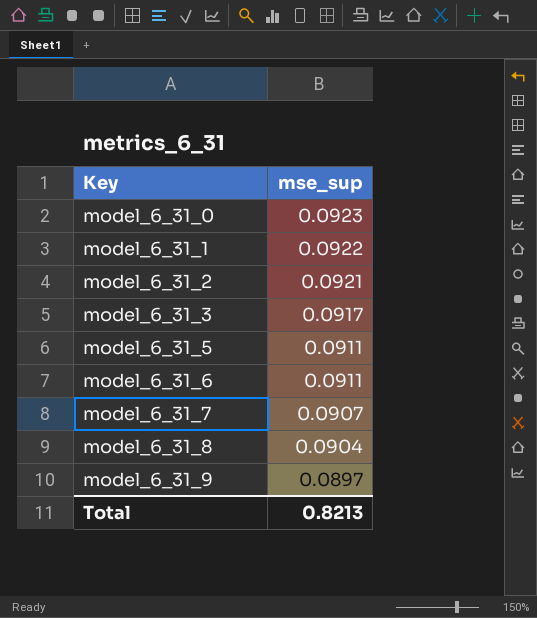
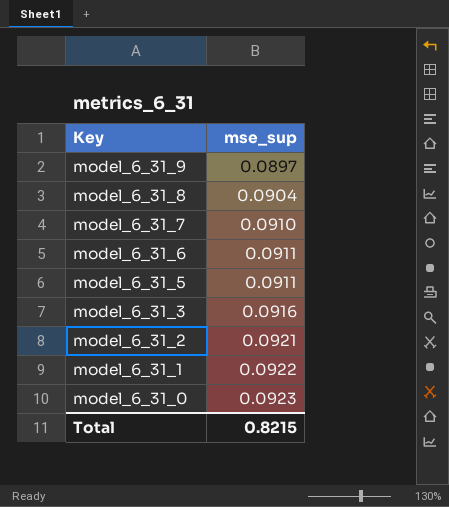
row order: Key ascending -> Key descending
model_6_31_7 | mse_sup: 0.0907 -> 0.0910
model_6_31_3 | mse_sup: 0.0917 -> 0.0916
Total | mse_sup: 0.8213 -> 0.8215

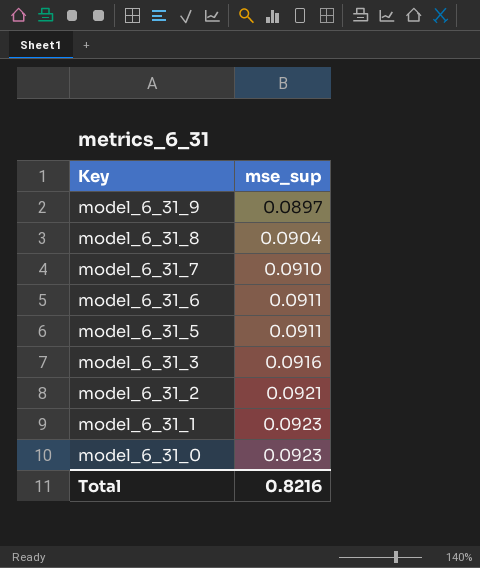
model_6_31_1 | mse_sup: 0.0922 -> 0.0923
Total | mse_sup: 0.8215 -> 0.8216

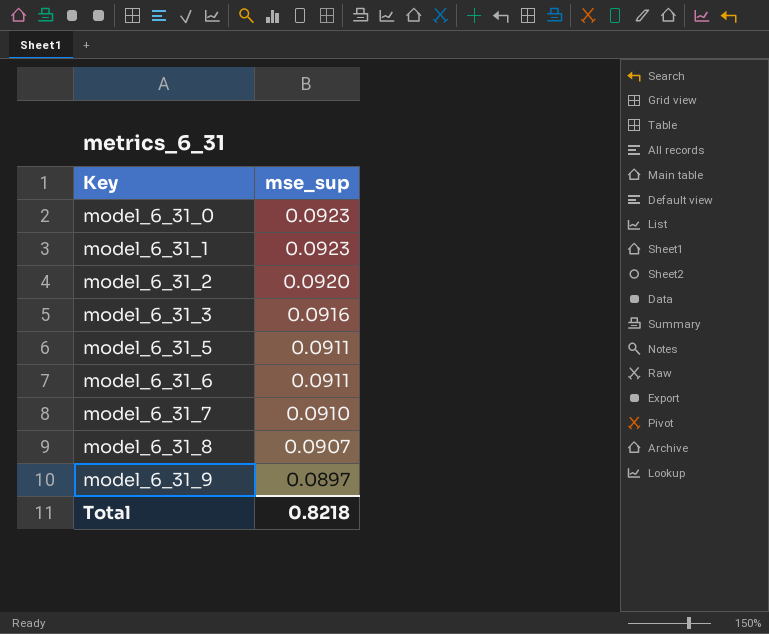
row order: Key descending -> Key ascending
model_6_31_2 | mse_sup: 0.0921 -> 0.0920
model_6_31_8 | mse_sup: 0.0904 -> 0.0907
Total | mse_sup: 0.8216 -> 0.8218

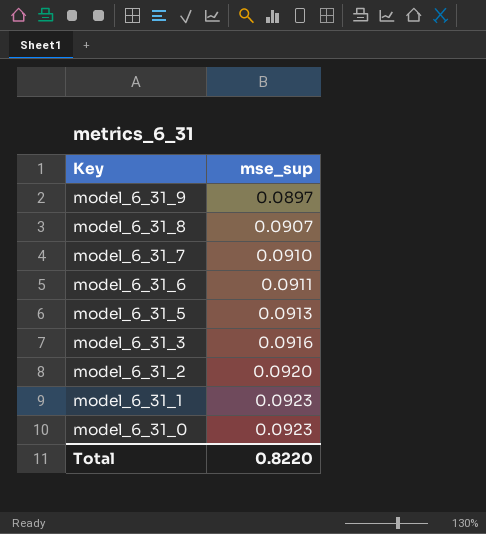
row order: Key ascending -> Key descending
model_6_31_5 | mse_sup: 0.0911 -> 0.0913
Total | mse_sup: 0.8218 -> 0.8220

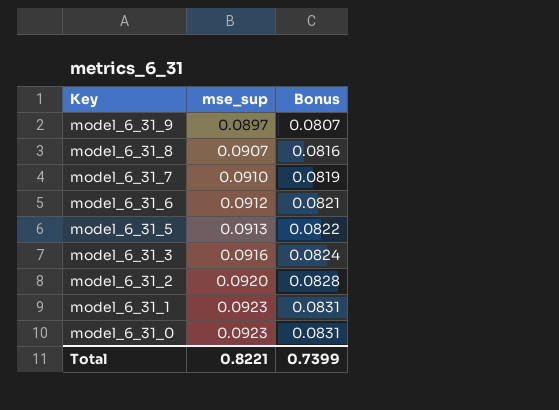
column Bonus | formula: none -> [mse_sup] * 0.9
model_6_31_6 | mse_sup: 0.0911 -> 0.0912
Total | mse_sup: 0.8220 -> 0.8221

